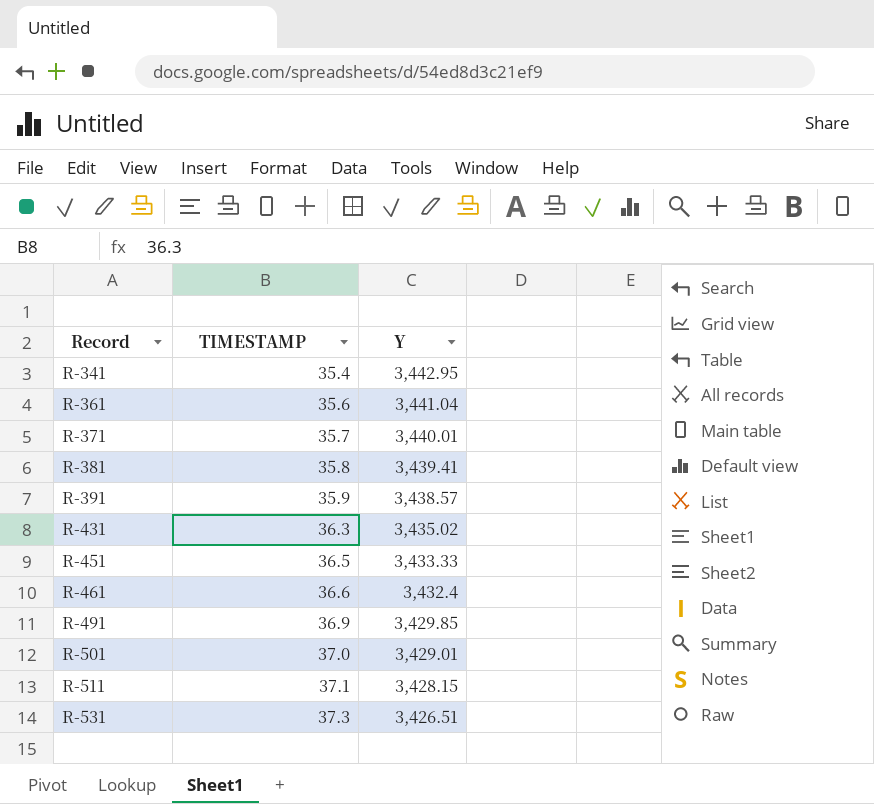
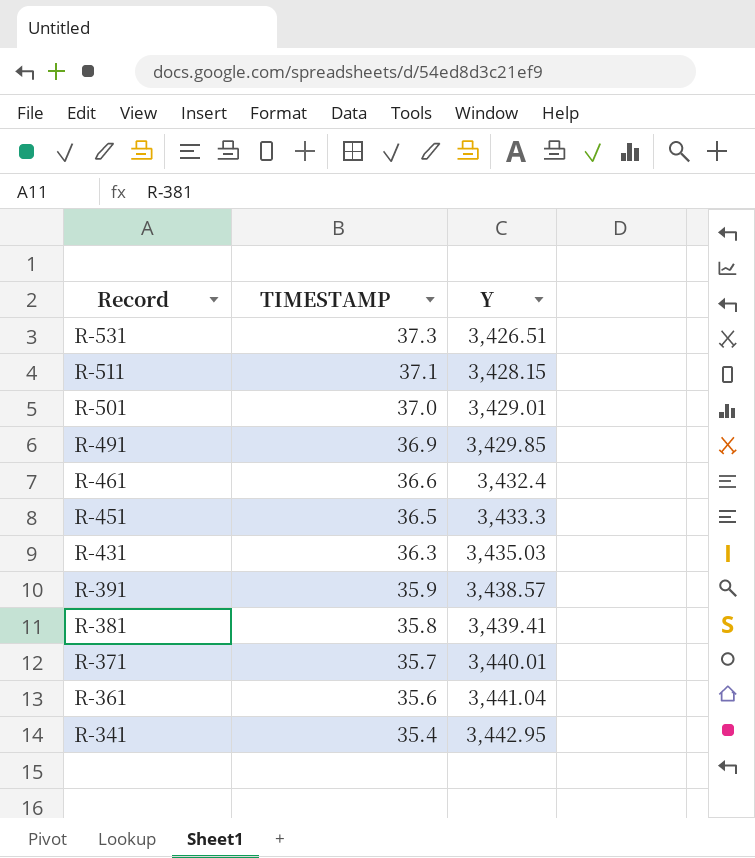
row order: Record ascending -> Record descending
R-451 | Y: 3,433.33 -> 3,433.3
R-431 | Y: 3,435.02 -> 3,435.03

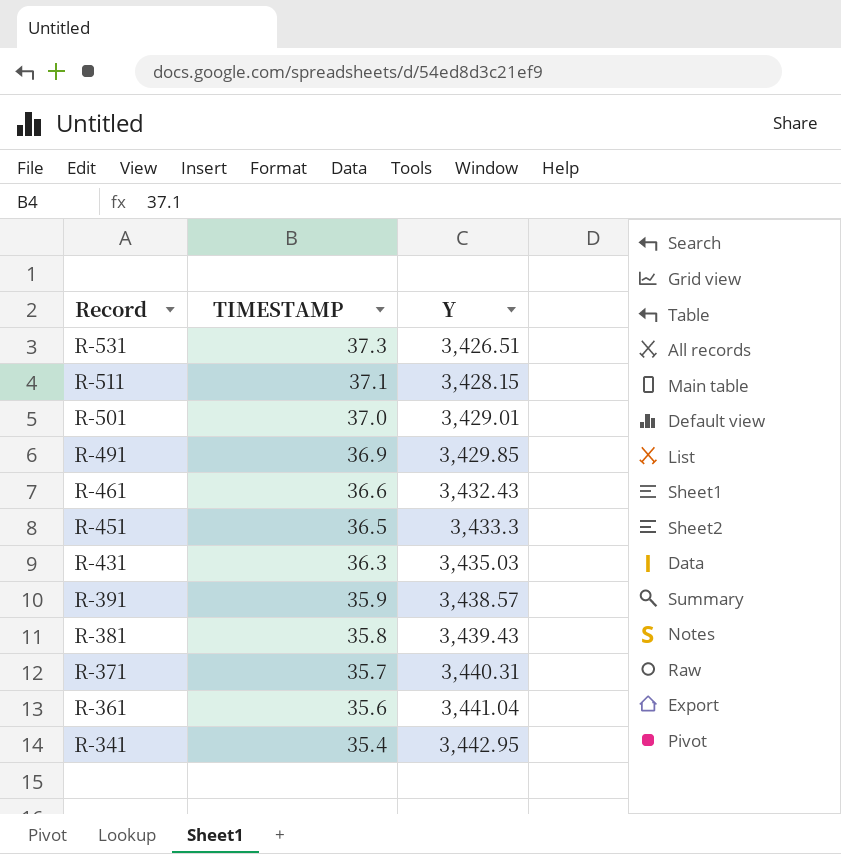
R-461 | Y: 3,432.4 -> 3,432.43
R-381 | Y: 3,439.41 -> 3,439.43
R-371 | Y: 3,440.01 -> 3,440.31

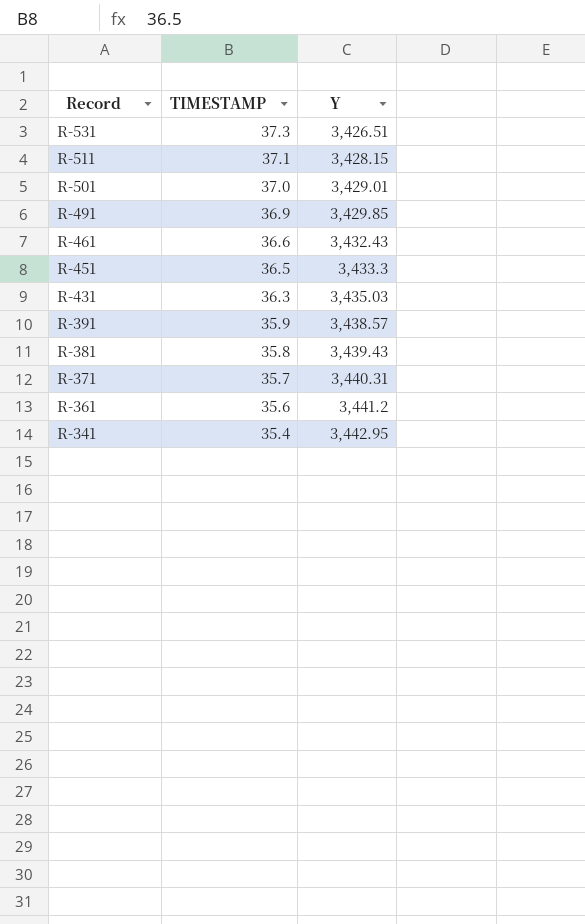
R-361 | Y: 3,441.04 -> 3,441.2

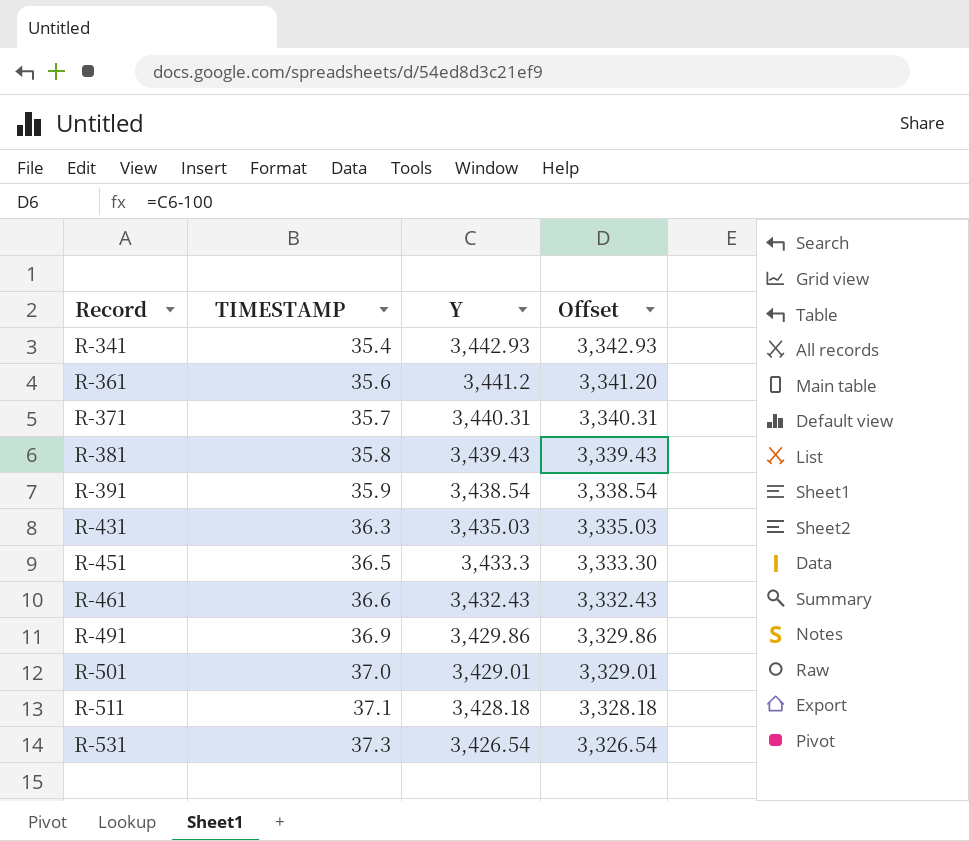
row order: Record descending -> Record ascending
column Offset | formula: none -> [Y] - 100
R-341 | Y: 3,442.95 -> 3,442.93
R-391 | Y: 3,438.57 -> 3,438.54
R-491 | Y: 3,429.85 -> 3,429.86
R-511 | Y: 3,428.15 -> 3,428.18
R-531 | Y: 3,426.51 -> 3,426.54

